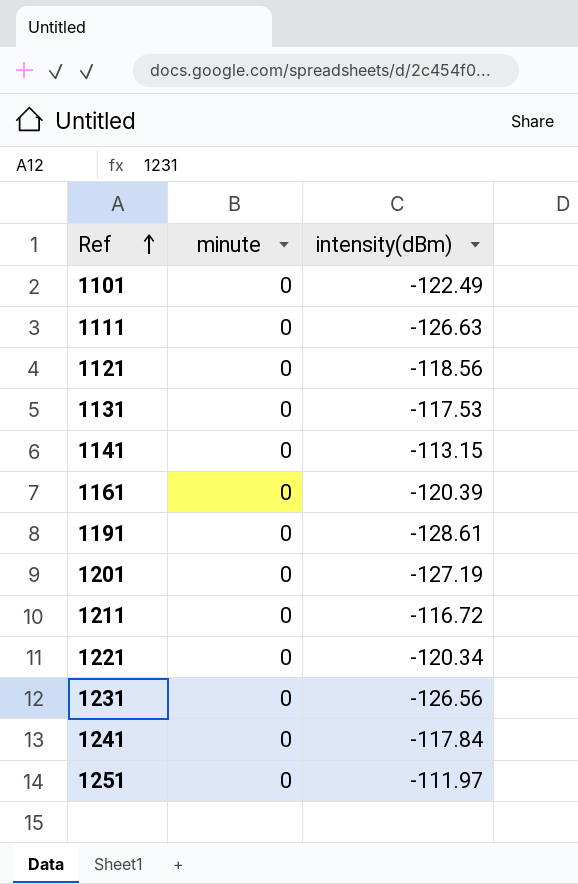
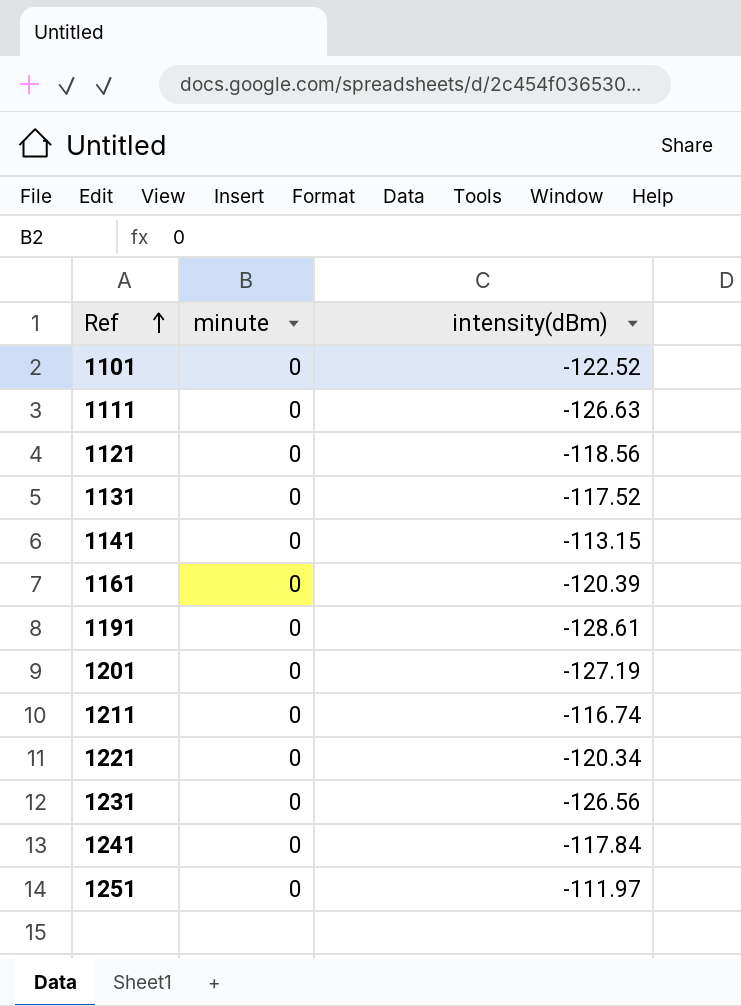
1101 | intensity(dBm): -122.49 -> -122.52
1131 | intensity(dBm): -117.53 -> -117.52
1211 | intensity(dBm): -116.72 -> -116.74

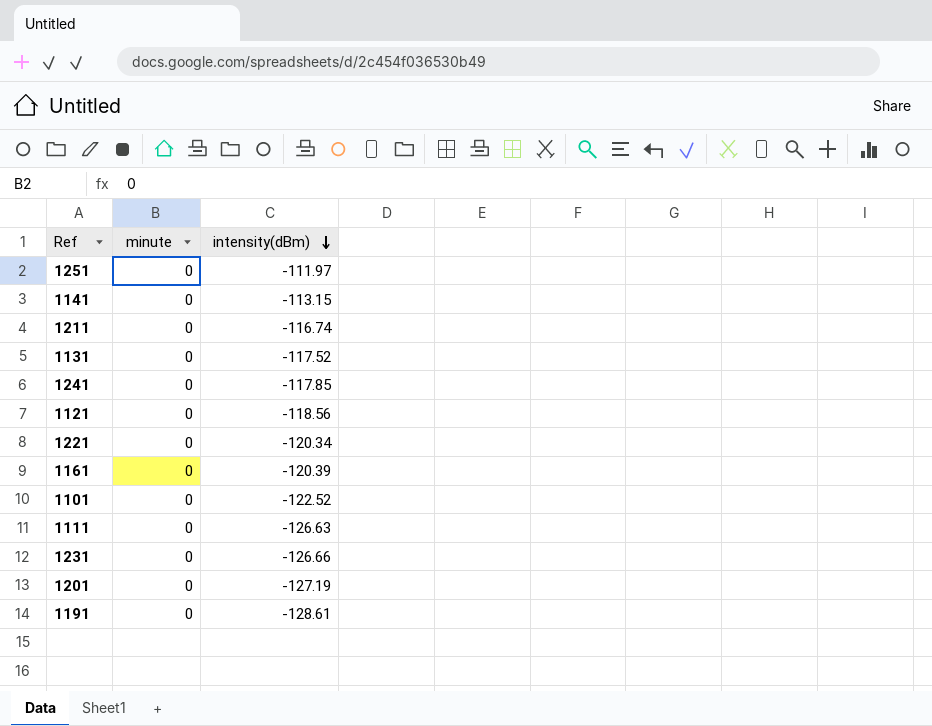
row order: Ref ascending -> intensity(dBm) descending
1241 | intensity(dBm): -117.84 -> -117.85
1231 | intensity(dBm): -126.56 -> -126.66

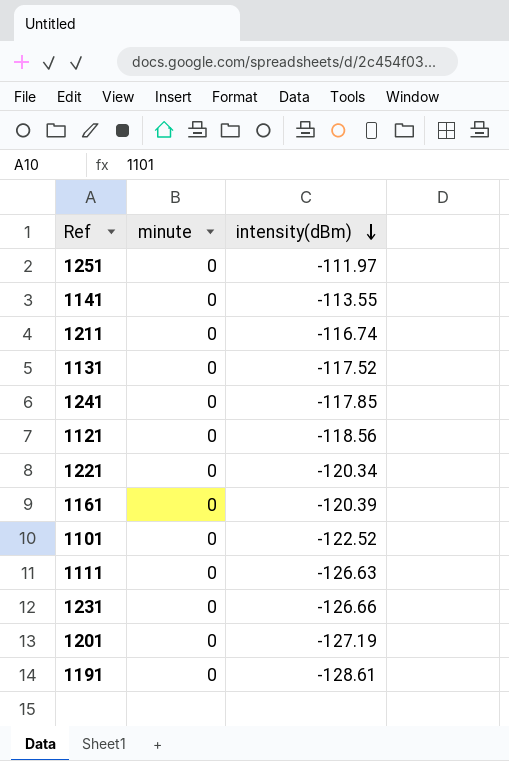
1141 | intensity(dBm): -113.15 -> -113.55

